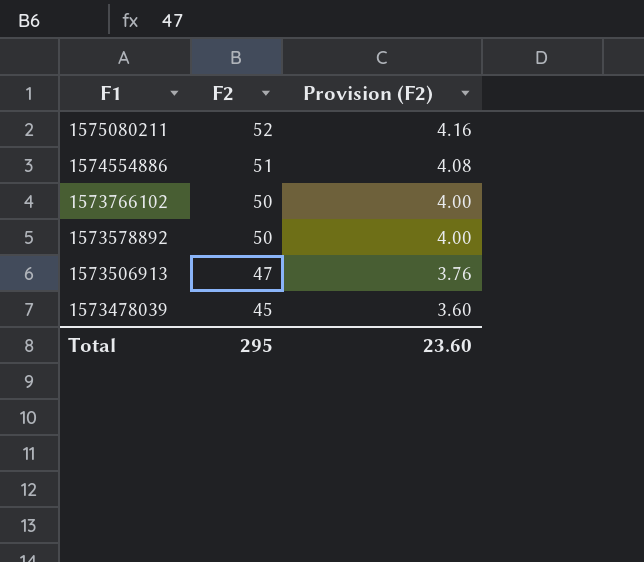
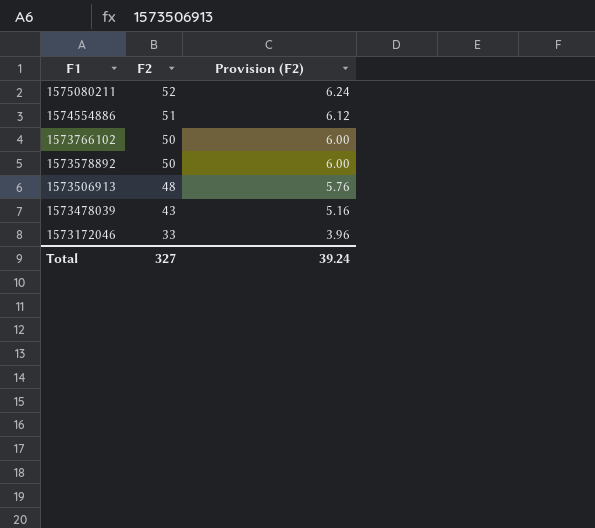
column Provision (F2) | formula: [F2] * 0.08 -> [F2] * 0.12
1573506913 | F2: 47 -> 48
1573478039 | F2: 45 -> 43
row 1573172046: none -> 33 | 3.96
Total | F2: 295 -> 327
Total | Provision (F2): 23.60 -> 39.24

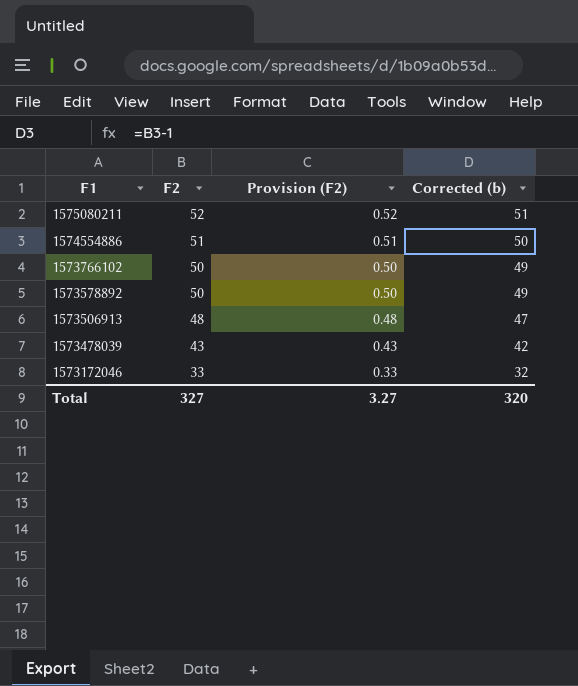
column Provision (F2) | formula: [F2] * 0.12 -> [F2] * 0.01
column Corrected (b) | formula: none -> [F2] - 1
Total | Provision (F2): 39.24 -> 3.27

